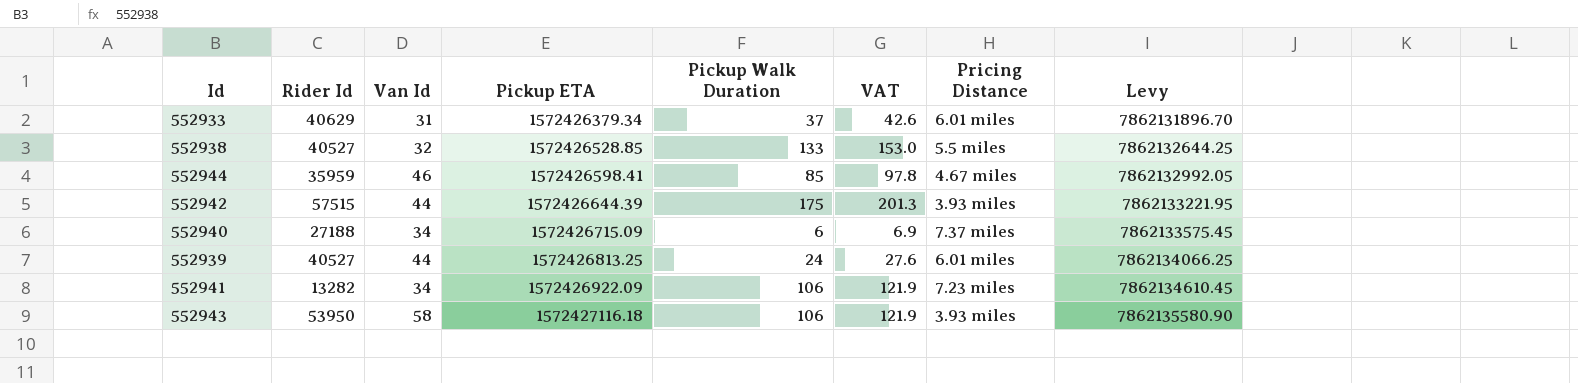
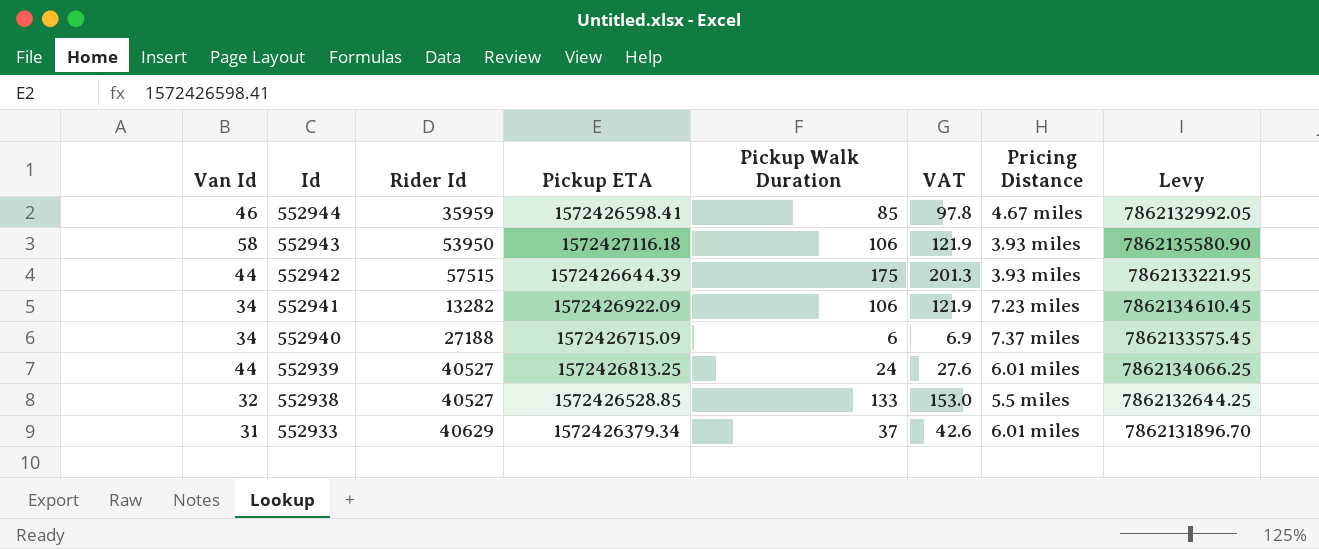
row order: Pickup ETA ascending -> Id descending
column Van Id | position: 3 -> 1

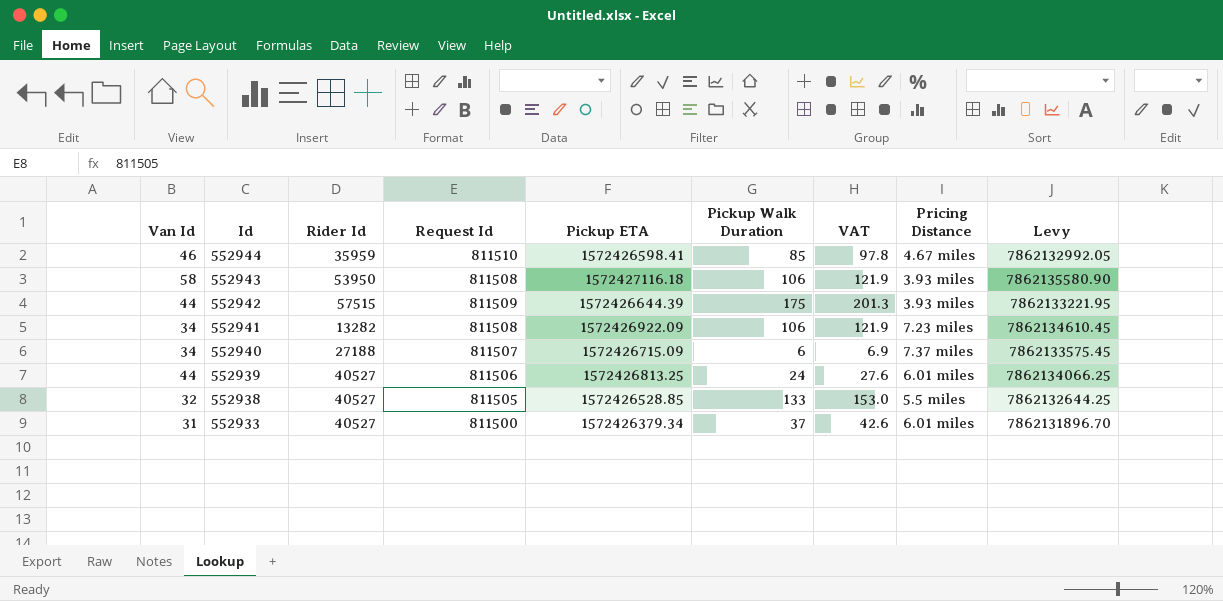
column Request Id | position: none -> 4
552933 | Rider Id: 40629 -> 40527

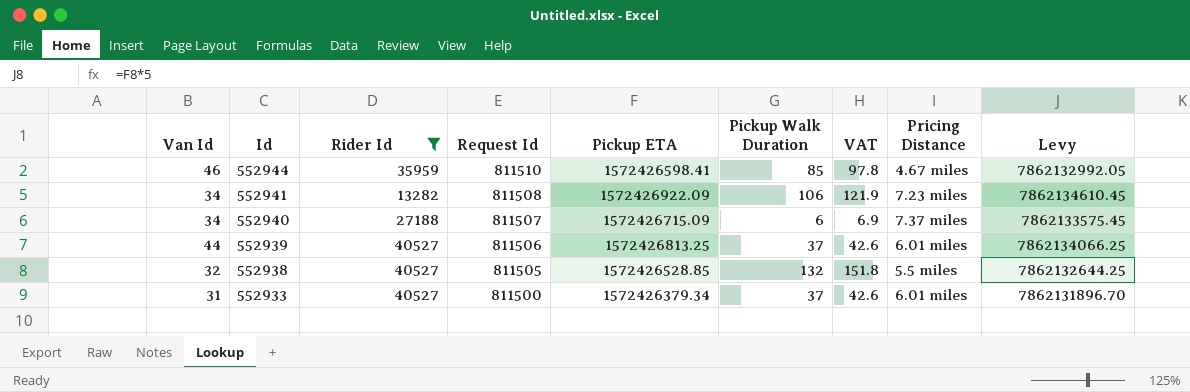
filter: none -> Rider Id <= 40527
552939 | Pickup Walk Duration: 24 -> 37
552939 | VAT: 27.6 -> 42.6
552938 | Pickup Walk Duration: 133 -> 132
552938 | VAT: 153.0 -> 151.8

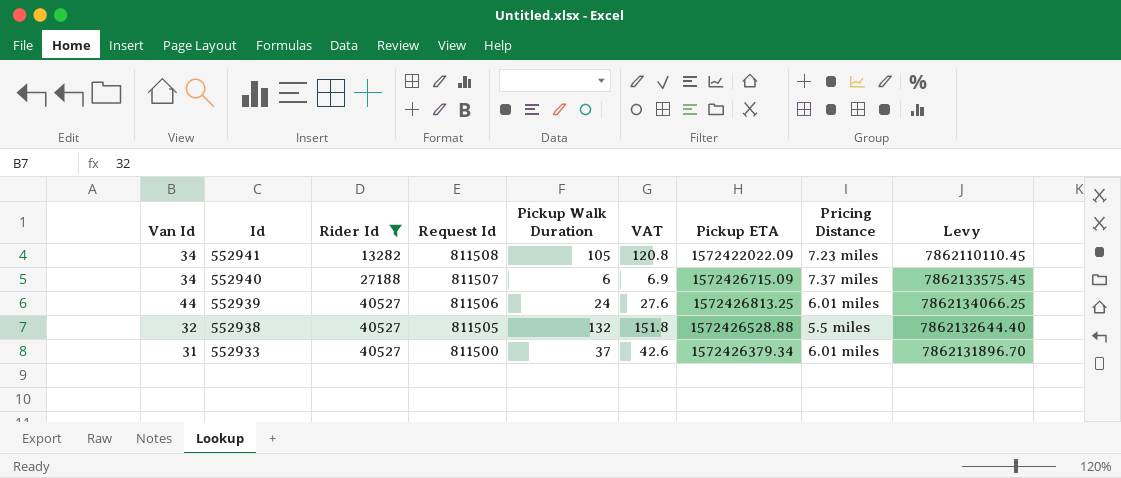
column Pickup ETA | position: 5 -> 7
row 552944: 46 | 35959 | 811510 | 1572426598.41 | 85 | 97.8 | 4.67 miles | 7862132992.05 -> none
552941 | Pickup Walk Duration: 106 -> 105
552941 | VAT: 121.9 -> 120.8
552941 | Pickup ETA: 1572426922.09 -> 1572422022.09
552941 | Levy: 7862134610.45 -> 7862110110.45
552939 | Pickup Walk Duration: 37 -> 24
552939 | VAT: 42.6 -> 27.6
552938 | Pickup ETA: 1572426528.85 -> 1572426528.88
552938 | Levy: 7862132644.25 -> 7862132644.40

